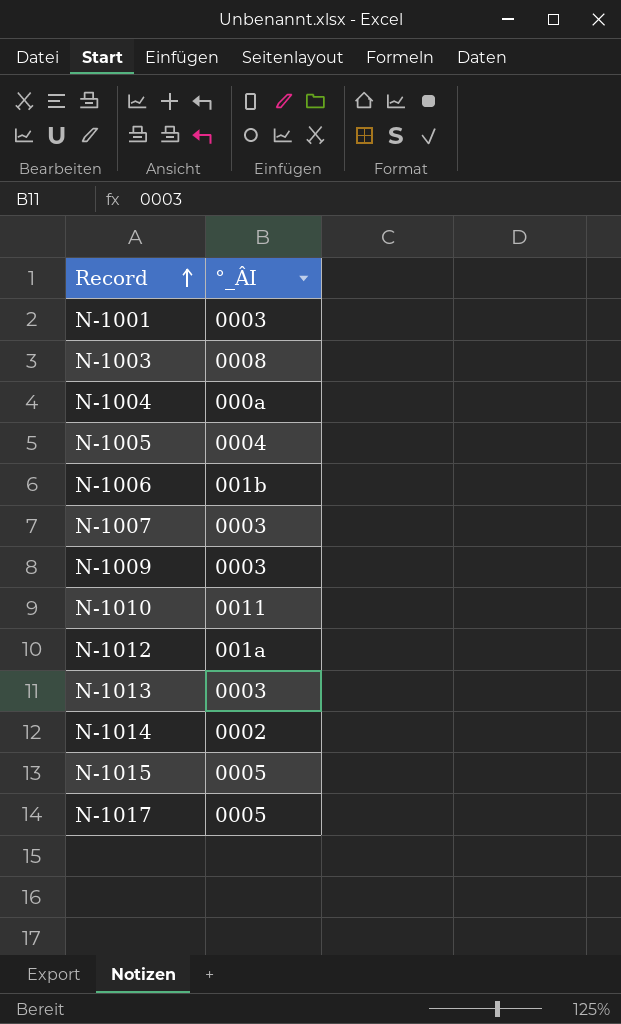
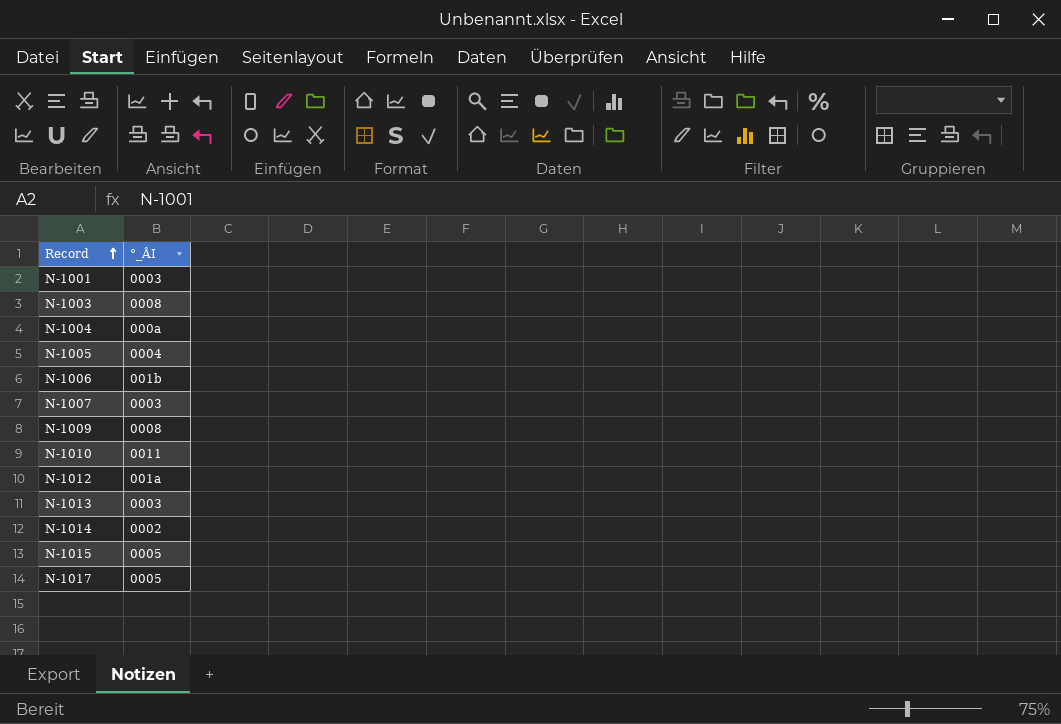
N-1009 | °_ÂI: 0003 -> 0008

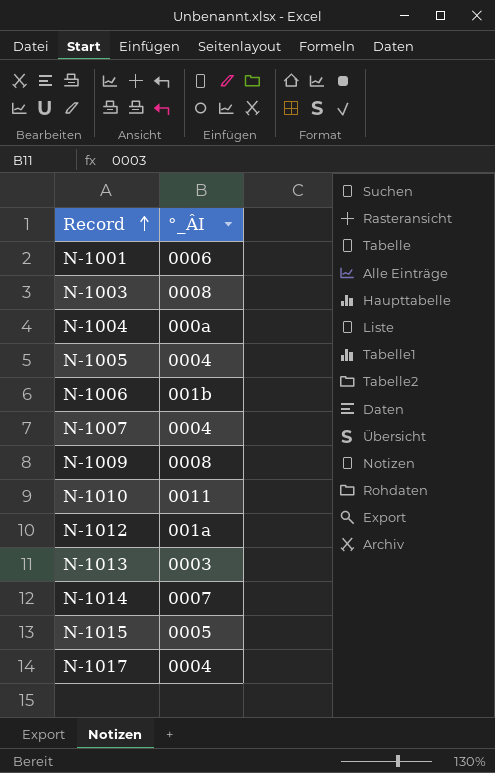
N-1001 | °_ÂI: 0003 -> 0006
N-1007 | °_ÂI: 0003 -> 0004
N-1014 | °_ÂI: 0002 -> 0007
N-1017 | °_ÂI: 0005 -> 0004

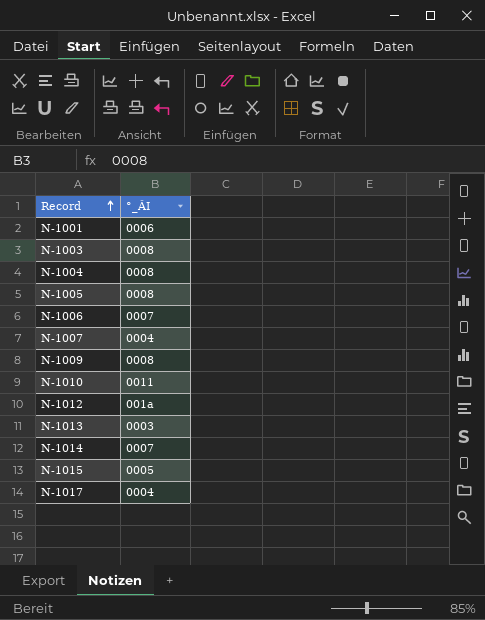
N-1004 | °_ÂI: 000a -> 0008
N-1005 | °_ÂI: 0004 -> 0008
N-1006 | °_ÂI: 001b -> 0007

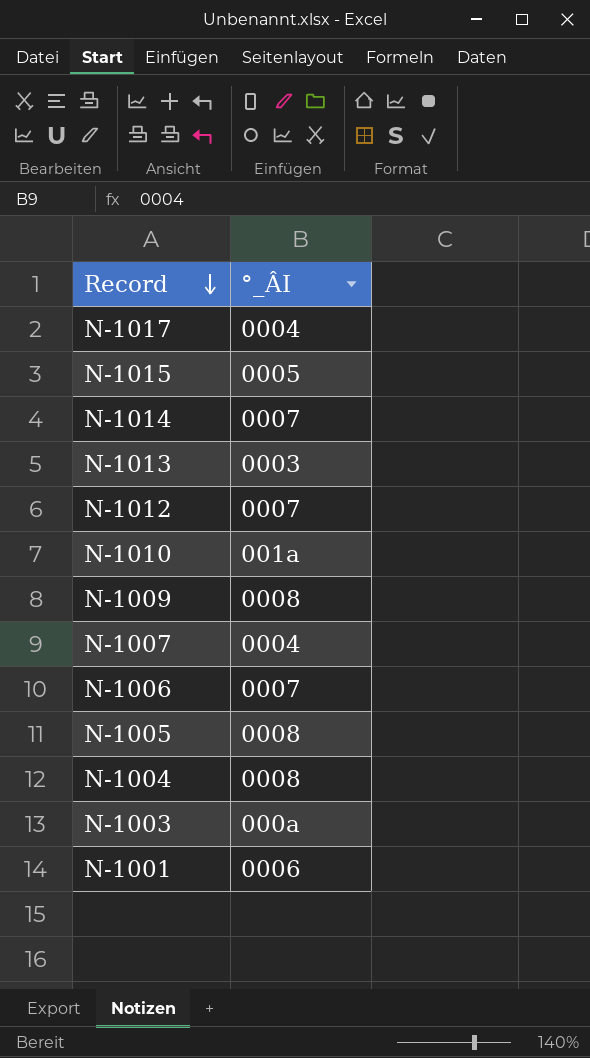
row order: Record ascending -> Record descending
N-1012 | °_ÂI: 001a -> 0007
N-1010 | °_ÂI: 0011 -> 001a
N-1003 | °_ÂI: 0008 -> 000a

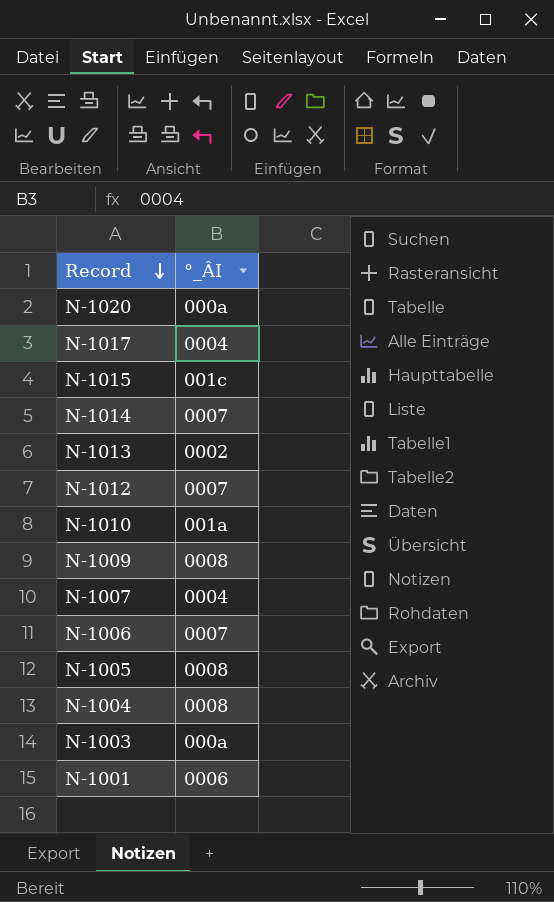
row N-1020: none -> 000a
N-1015 | °_ÂI: 0005 -> 001c
N-1013 | °_ÂI: 0003 -> 0002

